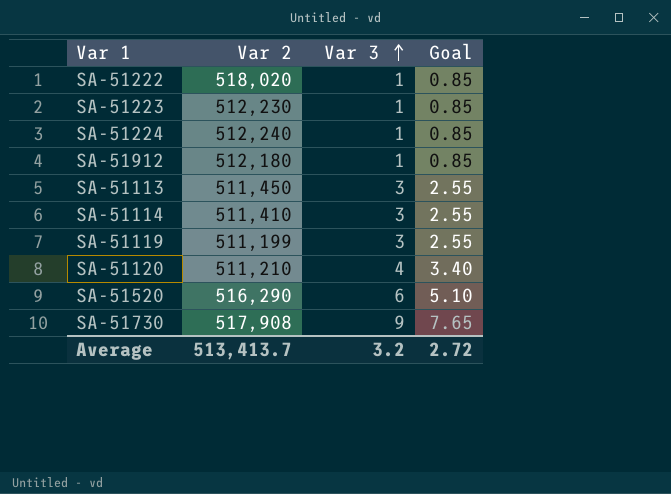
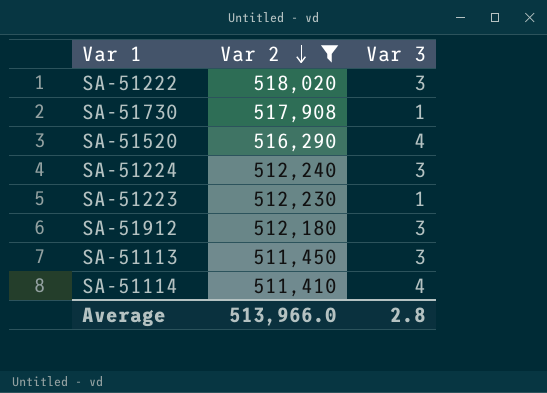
filter: none -> Var 2 >= 511,410
row order: Var 3 ascending -> Var 2 descending
column Goal | formula: [Var 3] * 0.85 -> none
SA-51222 | Var 3: 1 -> 3
SA-51730 | Var 3: 9 -> 1
SA-51520 | Var 3: 6 -> 4
SA-51224 | Var 3: 1 -> 3
SA-51912 | Var 3: 1 -> 3
SA-51114 | Var 3: 3 -> 4
Average | Var 2: 513,413.7 -> 513,966.0
Average | Var 3: 3.2 -> 2.8

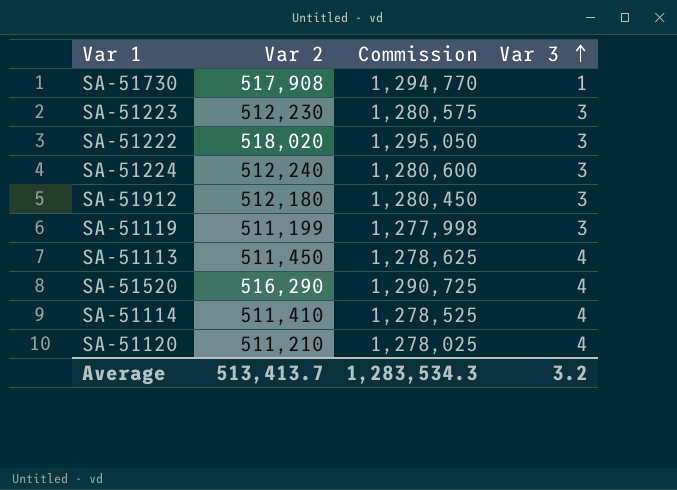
filter: Var 2 >= 511,410 -> none
row order: Var 2 descending -> Var 3 ascending
column Commission | formula: none -> [Var 2] * 2.5
SA-51223 | Var 3: 1 -> 3
SA-51113 | Var 3: 3 -> 4
Average | Var 2: 513,966.0 -> 513,413.7
Average | Var 3: 2.8 -> 3.2

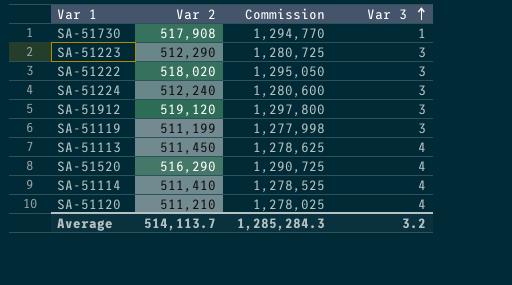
SA-51223 | Var 2: 512,230 -> 512,290
SA-51223 | Commission: 1,280,575 -> 1,280,725
SA-51912 | Var 2: 512,180 -> 519,120
SA-51912 | Commission: 1,280,450 -> 1,297,800
Average | Var 2: 513,413.7 -> 514,113.7
Average | Commission: 1,283,534.3 -> 1,285,284.3

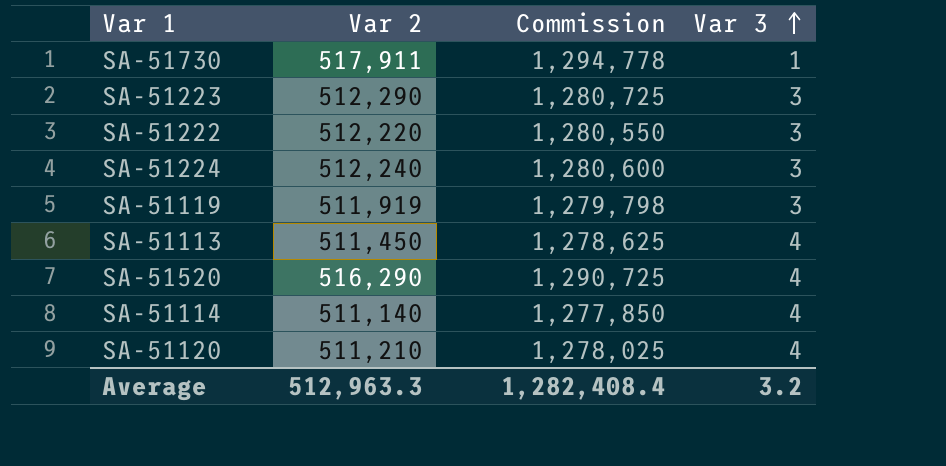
row SA-51912: 519,120 | 1,297,800 | 3 -> none
SA-51730 | Var 2: 517,908 -> 517,911
SA-51730 | Commission: 1,294,770 -> 1,294,778
SA-51222 | Var 2: 518,020 -> 512,220
SA-51222 | Commission: 1,295,050 -> 1,280,550
SA-51119 | Var 2: 511,199 -> 511,919
SA-51119 | Commission: 1,277,998 -> 1,279,798
SA-51114 | Var 2: 511,410 -> 511,140
SA-51114 | Commission: 1,278,525 -> 1,277,850
Average | Var 2: 514,113.7 -> 512,963.3
Average | Commission: 1,285,284.3 -> 1,282,408.4

